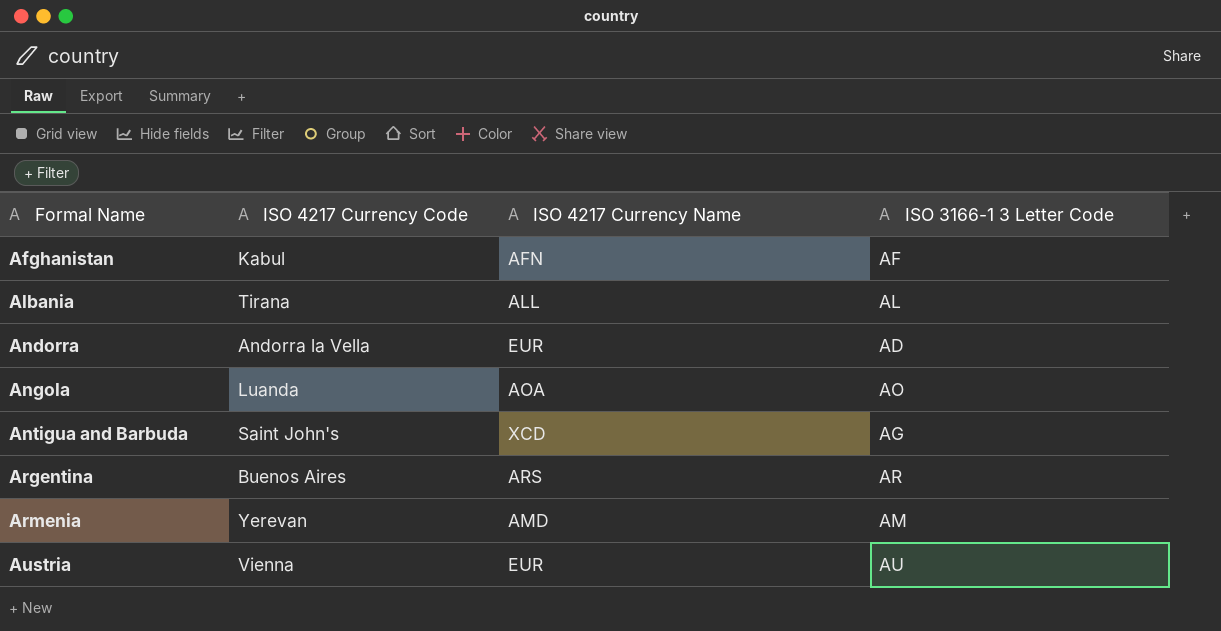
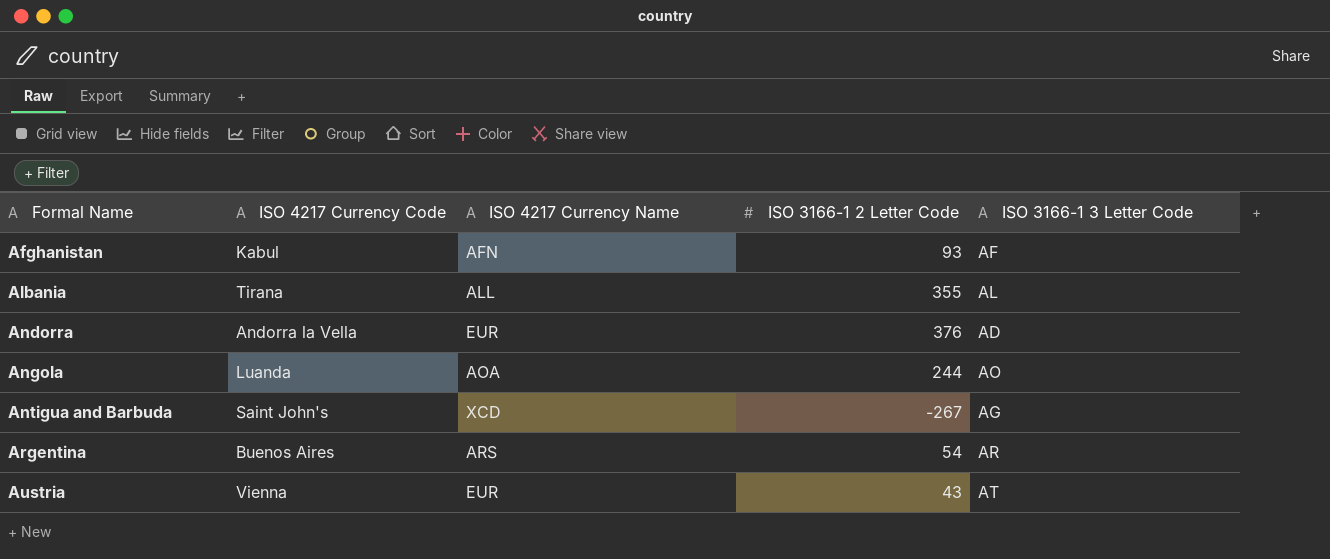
column ISO 3166-1 2 Letter Code | position: none -> 4
row Armenia: Yerevan | AMD | AM -> none
Austria | ISO 3166-1 3 Letter Code: AU -> AT

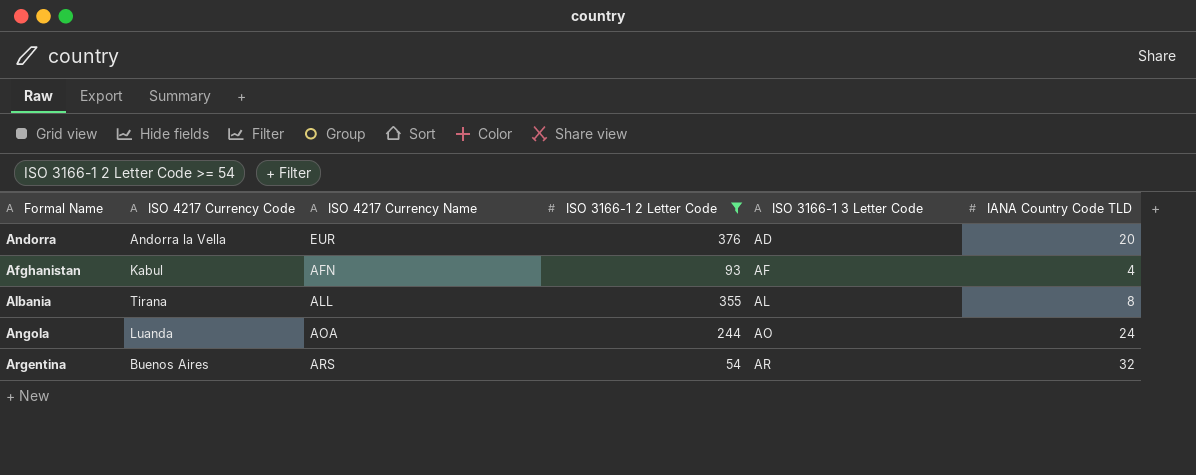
filter: none -> ISO 3166-1 2 Letter Code >= 54
row order: Formal Name ascending -> ISO 3166-1 3 Letter Code ascending
column IANA Country Code TLD | position: none -> 6

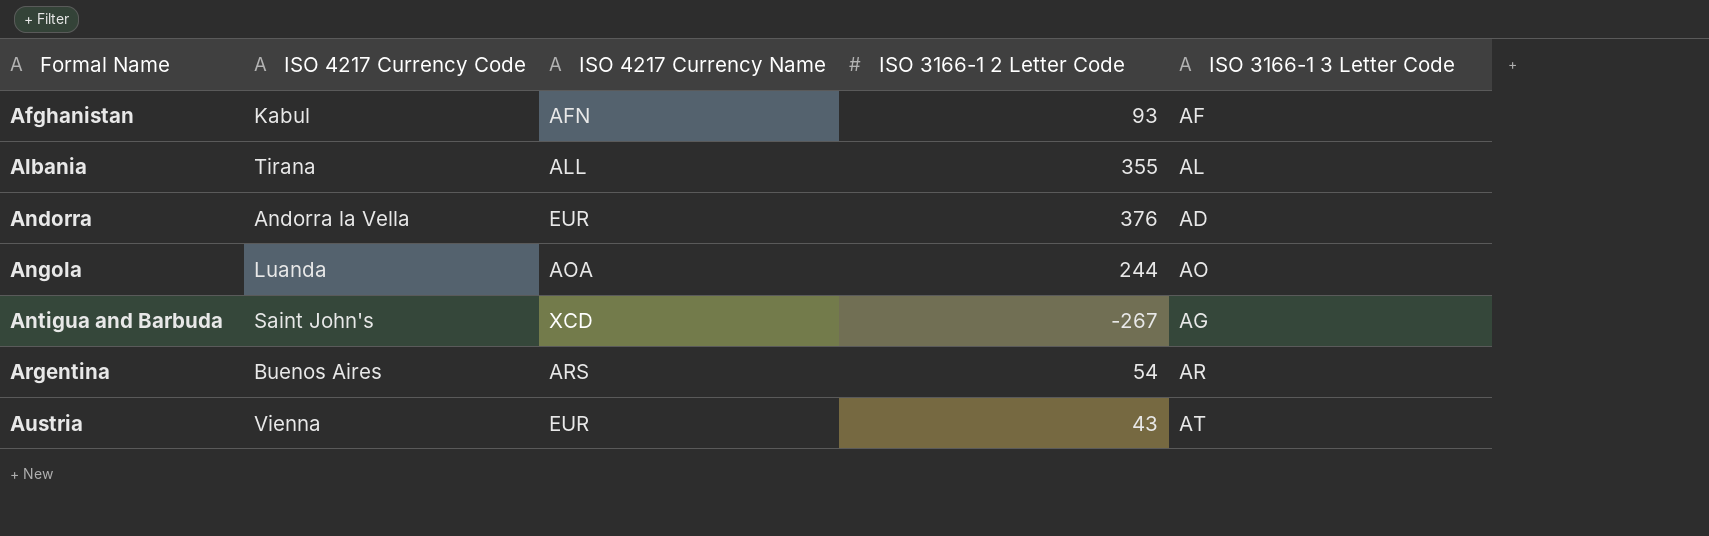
filter: ISO 3166-1 2 Letter Code >= 54 -> none
row order: ISO 3166-1 3 Letter Code ascending -> Formal Name ascending
column IANA Country Code TLD | position: 6 -> none

